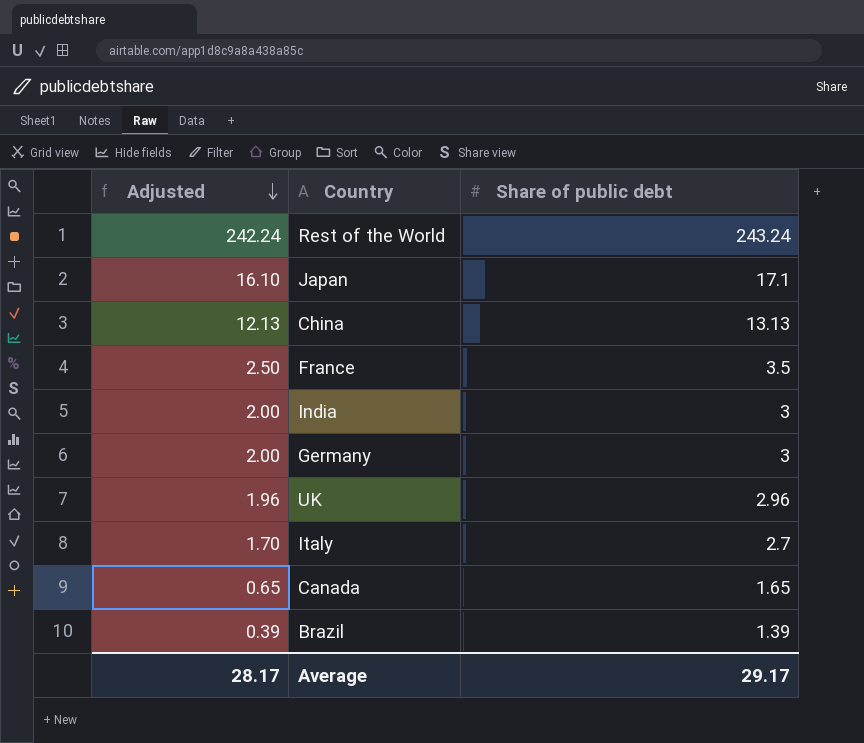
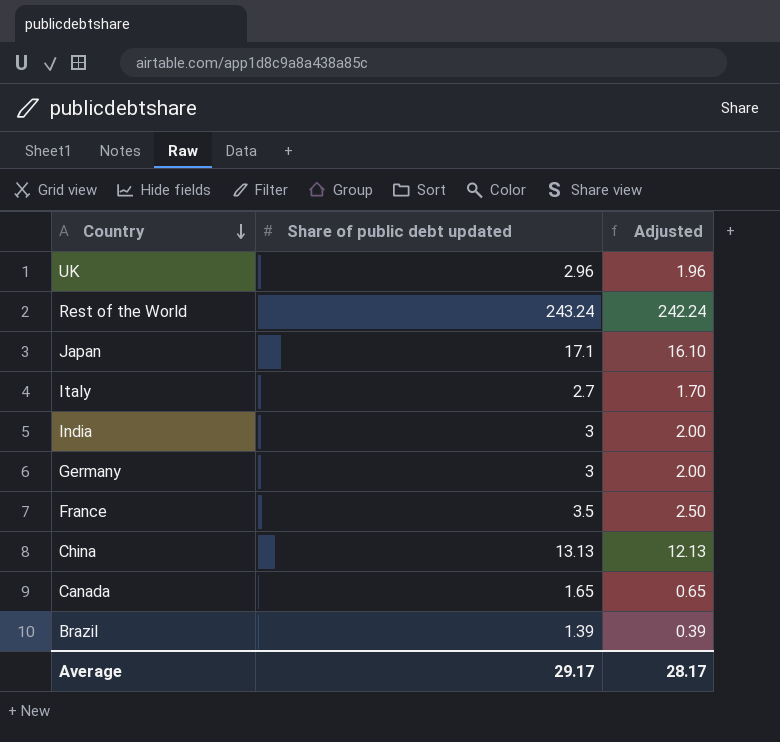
row order: Adjusted descending -> Country descending
column name: Share of public debt -> Share of public debt updated
column Adjusted | position: 1 -> 3

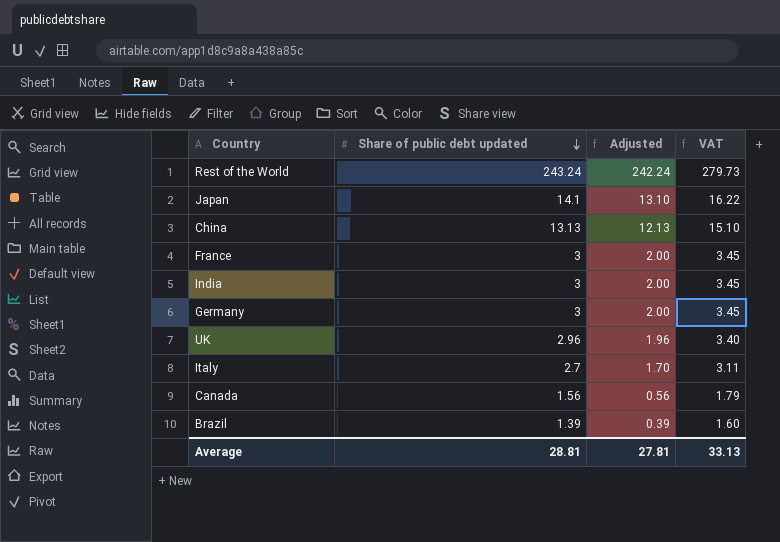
row order: Country descending -> Share of public debt updated descending
column VAT | formula: none -> [Share of public debt updated] * 1.15
Japan | Share of public debt updated: 17.1 -> 14.1
Japan | Adjusted: 16.10 -> 13.10
France | Share of public debt updated: 3.5 -> 3
France | Adjusted: 2.50 -> 2.00
Canada | Share of public debt updated: 1.65 -> 1.56
Canada | Adjusted: 0.65 -> 0.56
Average | Share of public debt updated: 29.17 -> 28.81
Average | Adjusted: 28.17 -> 27.81

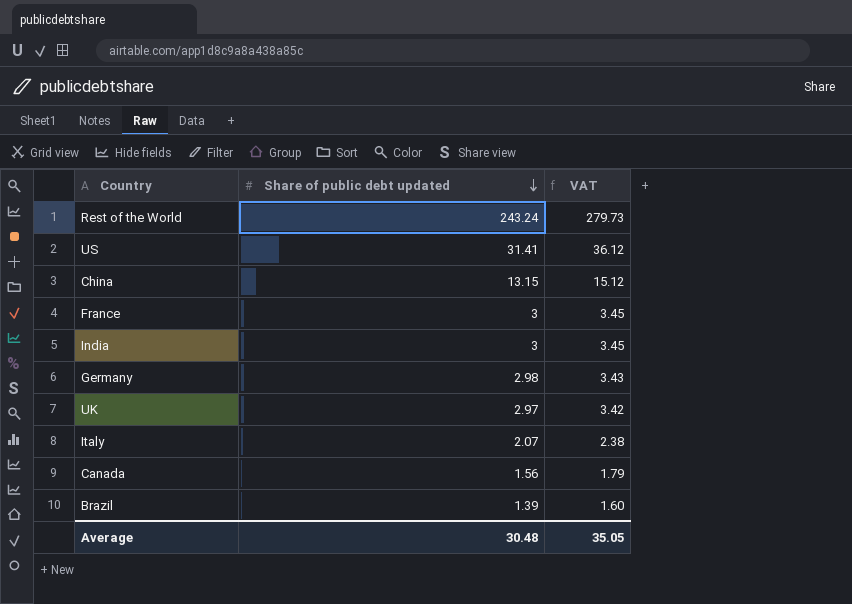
column Adjusted | formula: [Share of public debt updated] - 1 -> none
row Japan: 14.1 | 13.10 | 16.22 -> none
row US: none -> 31.41 | 36.12
China | Share of public debt updated: 13.13 -> 13.15
China | VAT: 15.10 -> 15.12
Germany | Share of public debt updated: 3 -> 2.98
Germany | VAT: 3.45 -> 3.43
UK | Share of public debt updated: 2.96 -> 2.97
UK | VAT: 3.40 -> 3.42
Italy | Share of public debt updated: 2.7 -> 2.07
Italy | VAT: 3.11 -> 2.38
Average | Share of public debt updated: 28.81 -> 30.48
Average | VAT: 33.13 -> 35.05

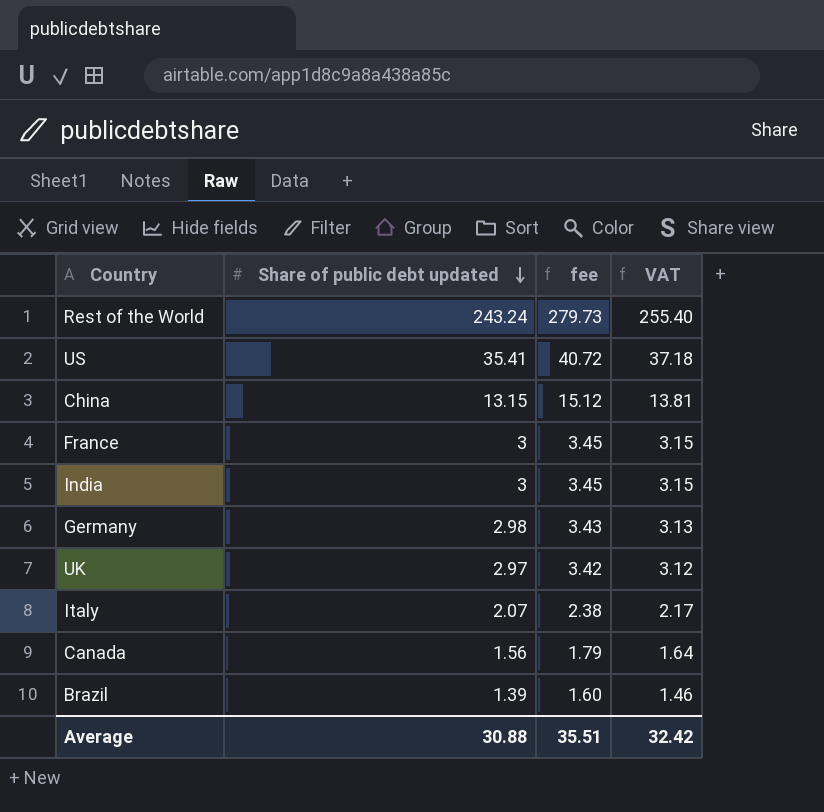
column fee | formula: none -> [Share of public debt updated] * 1.15
column VAT | formula: [Share of public debt updated] * 1.15 -> [Share of public debt updated] * 1.05
US | Share of public debt updated: 31.41 -> 35.41
Average | Share of public debt updated: 30.48 -> 30.88
Average | VAT: 35.05 -> 32.42

